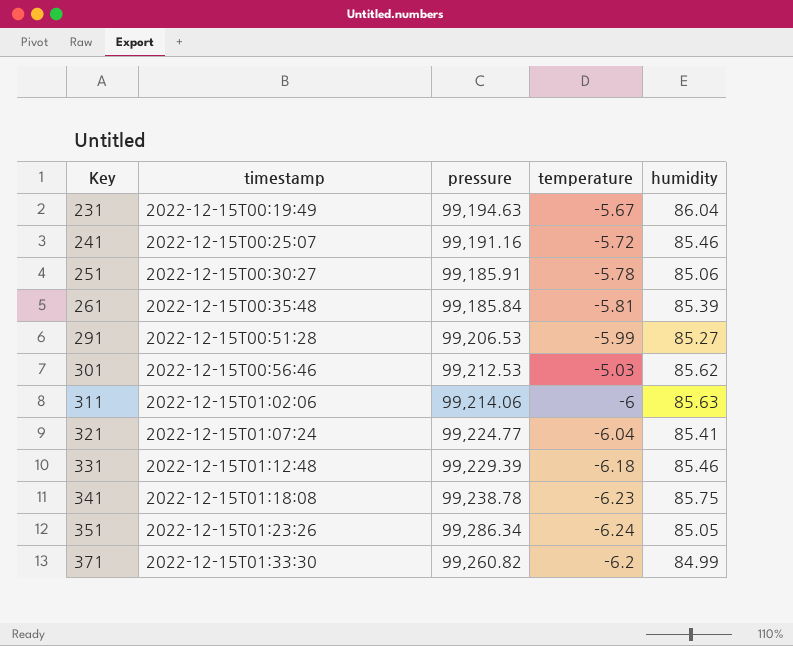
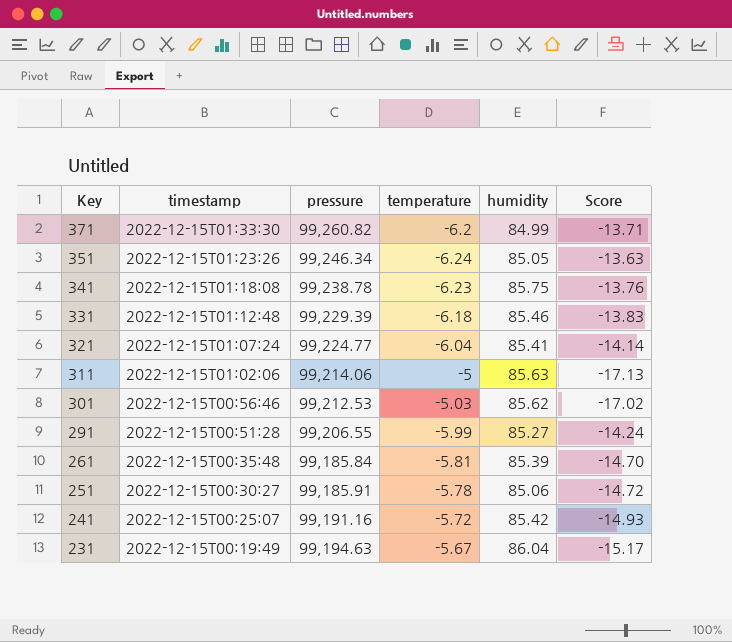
row order: Key ascending -> Key descending
column Score | formula: none -> [humidity] / [temperature]
351 | pressure: 99,286.34 -> 99,246.34
311 | temperature: -6 -> -5
291 | pressure: 99,206.53 -> 99,206.55
241 | humidity: 85.46 -> 85.42

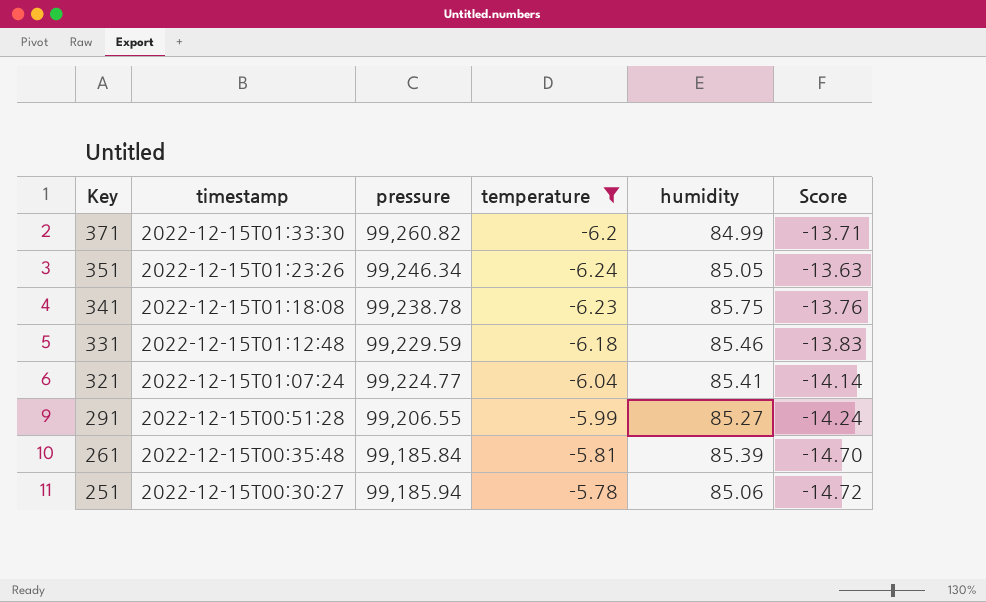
filter: none -> temperature <= -5.78
331 | pressure: 99,229.39 -> 99,229.59
251 | pressure: 99,185.91 -> 99,185.94

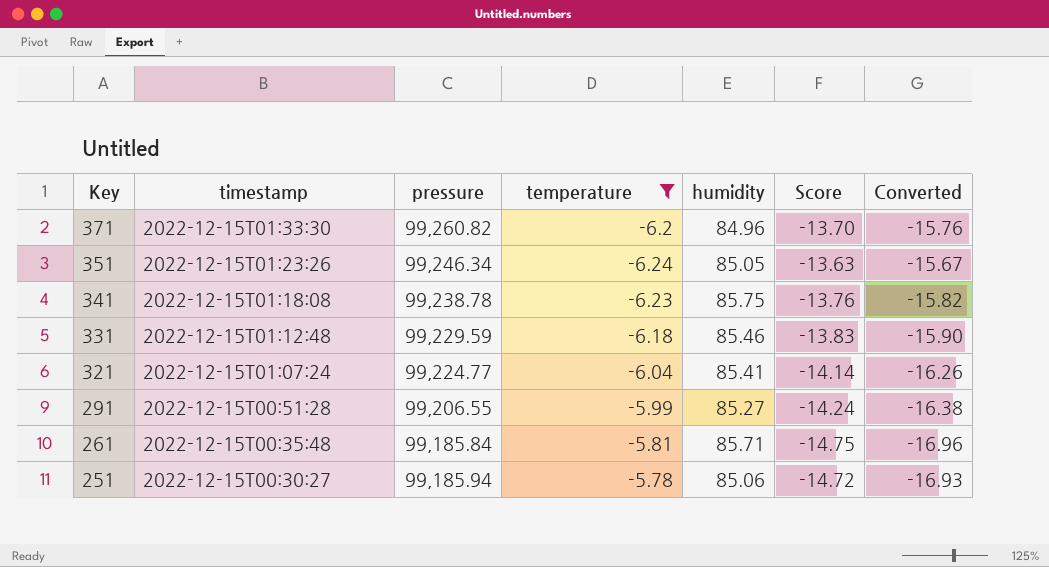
column Converted | formula: none -> [Score] * 1.15
371 | humidity: 84.99 -> 84.96
371 | Score: -13.71 -> -13.70
261 | humidity: 85.39 -> 85.71
261 | Score: -14.70 -> -14.75

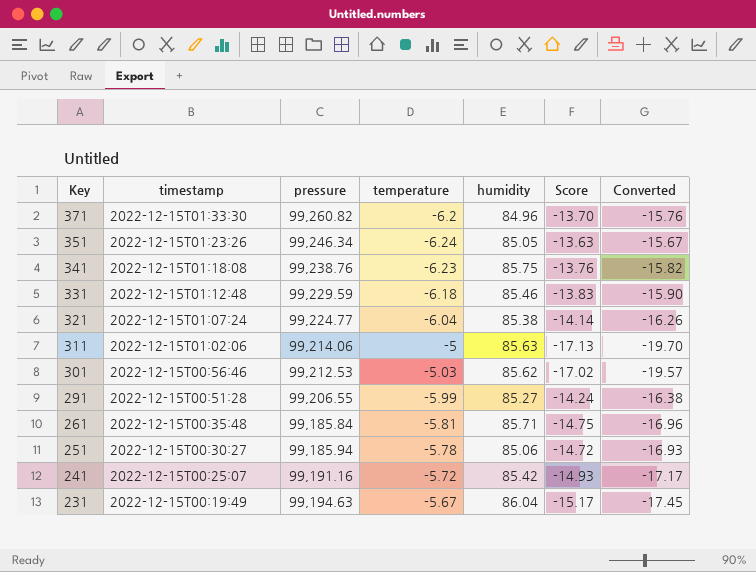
filter: temperature <= -5.78 -> none
341 | pressure: 99,238.78 -> 99,238.76
321 | humidity: 85.41 -> 85.38

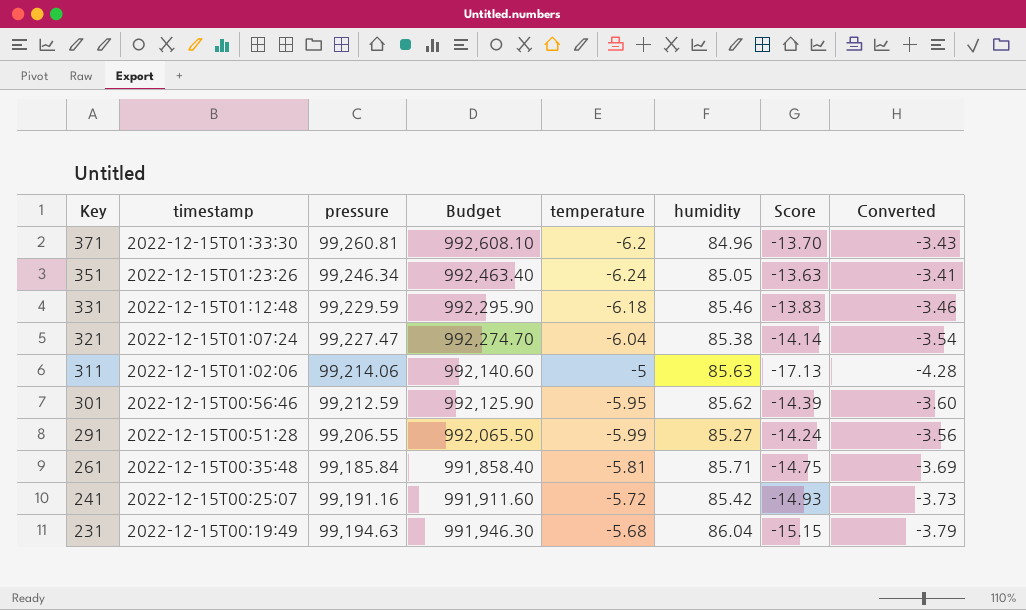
column Budget | formula: none -> [pressure] * 10
column Converted | formula: [Score] * 1.15 -> [Score] * 0.25
row 341: 2022-12-15T01:18:08 | 99,238.76 | -6.23 | 85.75 | -13.76 | -15.82 -> none
row 251: 2022-12-15T00:30:27 | 99,185.94 | -5.78 | 85.06 | -14.72 | -16.93 -> none
371 | pressure: 99,260.82 -> 99,260.81
321 | pressure: 99,224.77 -> 99,227.47
301 | pressure: 99,212.53 -> 99,212.59
301 | temperature: -5.03 -> -5.95
301 | Score: -17.02 -> -14.39
231 | temperature: -5.67 -> -5.68
231 | Score: -15.17 -> -15.15

